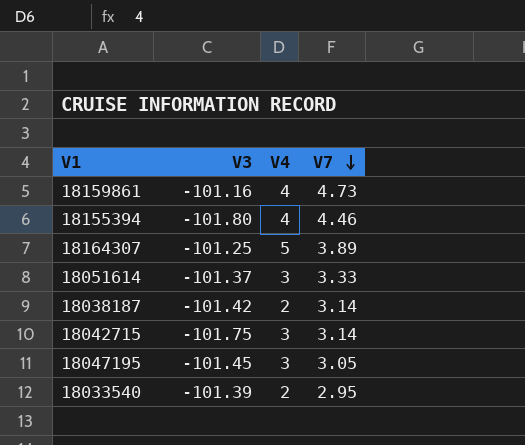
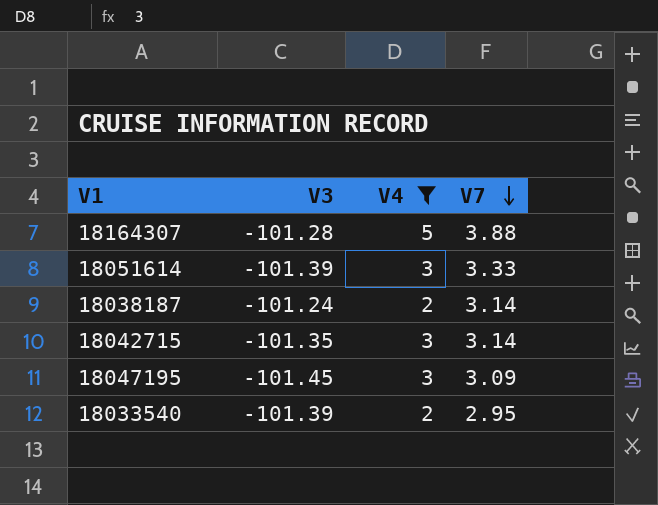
filter: none -> V4 != 4
18164307 | V3: -101.25 -> -101.28
18164307 | V7: 3.89 -> 3.88
18051614 | V3: -101.37 -> -101.39
18038187 | V3: -101.42 -> -101.24
18042715 | V3: -101.75 -> -101.35
18047195 | V7: 3.05 -> 3.09

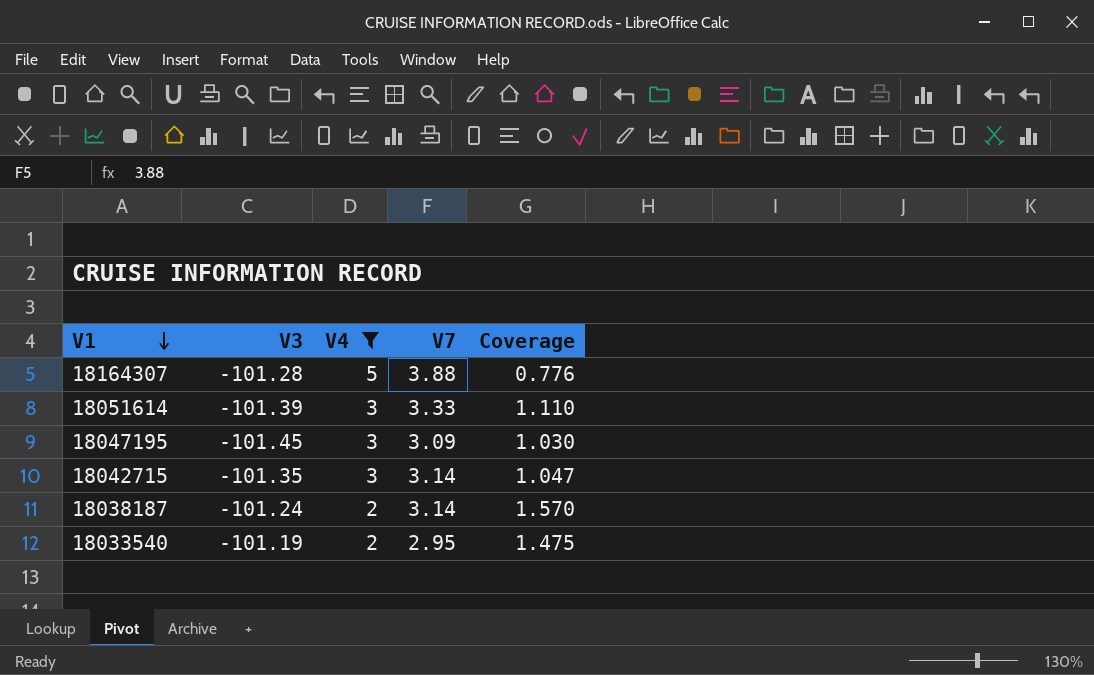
row order: V7 descending -> V1 descending
column Coverage | formula: none -> [V7] / [V4]
18033540 | V3: -101.39 -> -101.19

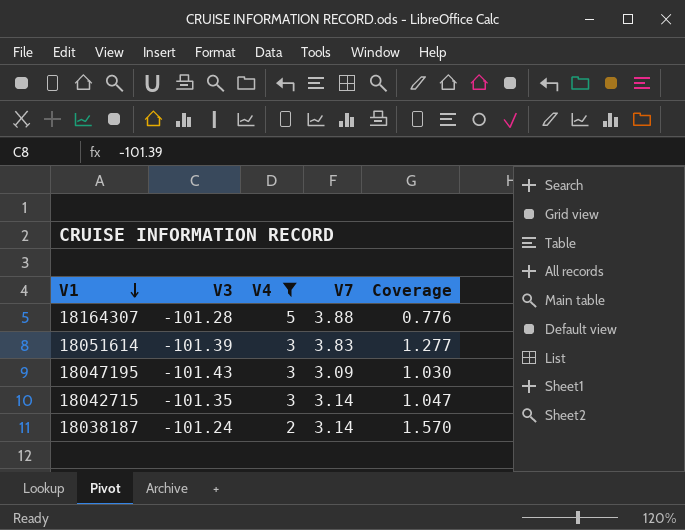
row 18033540: -101.19 | 2 | 2.95 | 1.475 -> none
18051614 | V7: 3.33 -> 3.83
18051614 | Coverage: 1.110 -> 1.277
18047195 | V3: -101.45 -> -101.43

